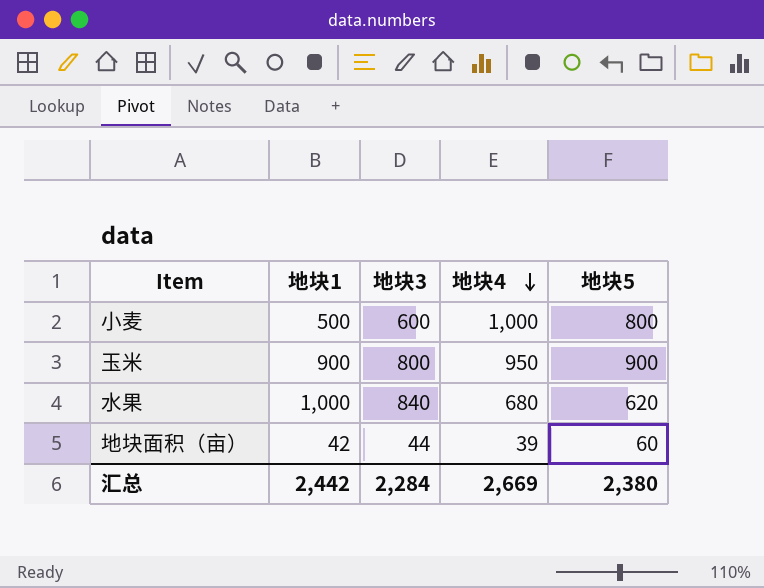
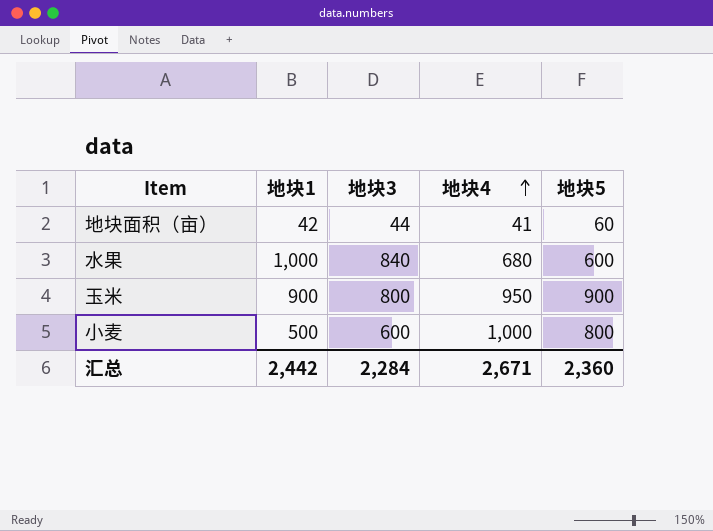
row order: 地块4 descending -> 地块4 ascending
地块面积（亩） | 地块4: 39 -> 41
水果 | 地块5: 620 -> 600
汇总 | 地块4: 2,669 -> 2,671
汇总 | 地块5: 2,380 -> 2,360

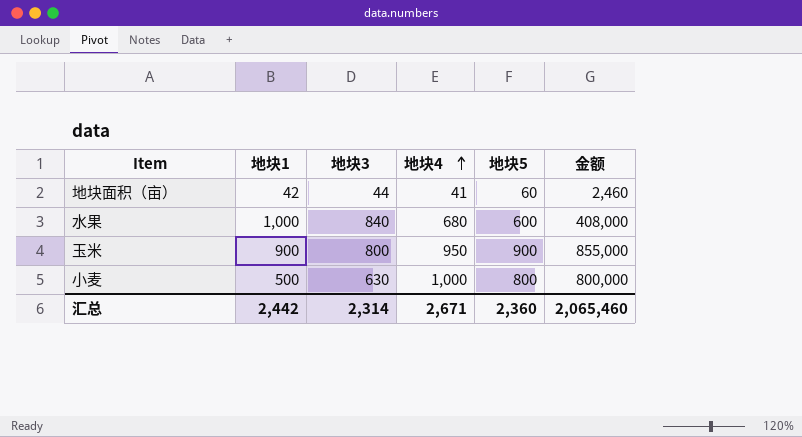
column 金额 | formula: none -> [地块4] * [地块5]
小麦 | 地块3: 600 -> 630
汇总 | 地块3: 2,284 -> 2,314

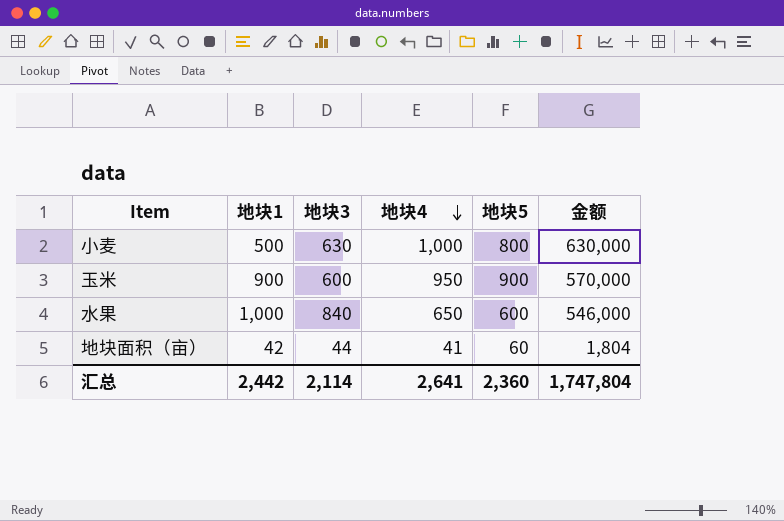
row order: 地块4 ascending -> 地块4 descending
column 金额 | formula: [地块4] * [地块5] -> [地块3] * [地块4]
玉米 | 地块3: 800 -> 600
水果 | 地块4: 680 -> 650
汇总 | 地块3: 2,314 -> 2,114
汇总 | 地块4: 2,671 -> 2,641
汇总 | 金额: 2,065,460 -> 1,747,804

